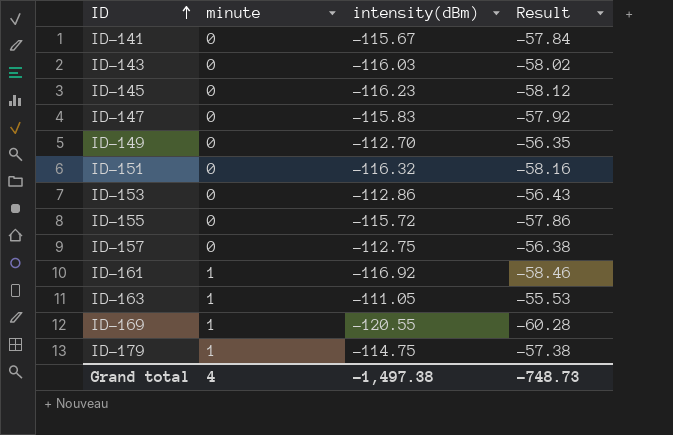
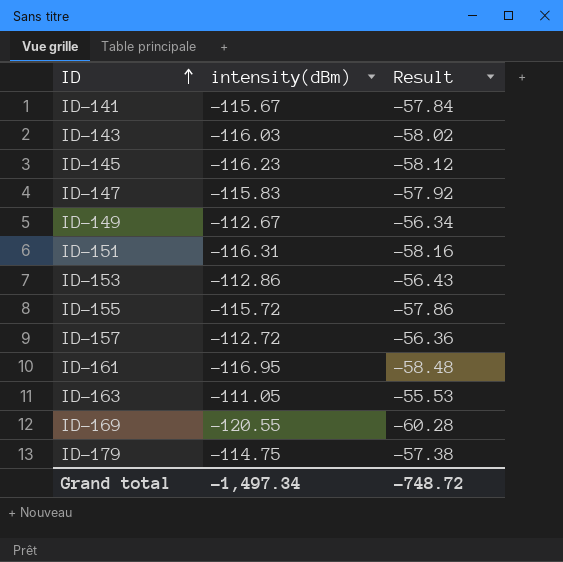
column minute | position: 2 -> none
ID-149 | intensity(dBm): -112.70 -> -112.67
ID-149 | Result: -56.35 -> -56.34
ID-151 | intensity(dBm): -116.32 -> -116.31
ID-157 | intensity(dBm): -112.75 -> -112.72
ID-157 | Result: -56.38 -> -56.36
ID-161 | intensity(dBm): -116.92 -> -116.95
ID-161 | Result: -58.46 -> -58.48
Grand total | intensity(dBm): -1,497.38 -> -1,497.34
Grand total | Result: -748.73 -> -748.72

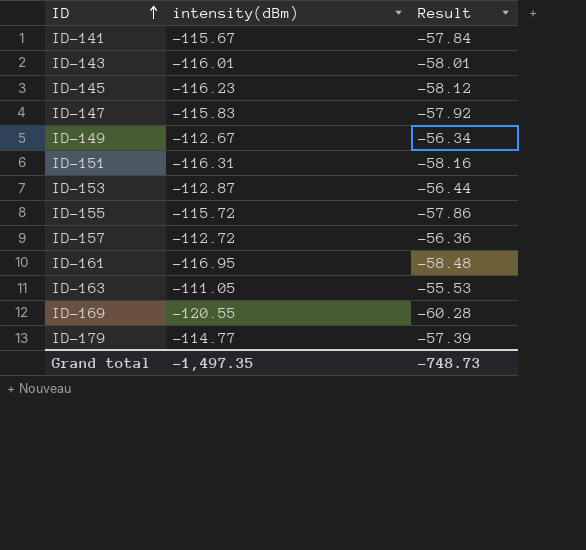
ID-143 | intensity(dBm): -116.03 -> -116.01
ID-143 | Result: -58.02 -> -58.01
ID-153 | intensity(dBm): -112.86 -> -112.87
ID-153 | Result: -56.43 -> -56.44
ID-179 | intensity(dBm): -114.75 -> -114.77
ID-179 | Result: -57.38 -> -57.39
Grand total | intensity(dBm): -1,497.34 -> -1,497.35
Grand total | Result: -748.72 -> -748.73

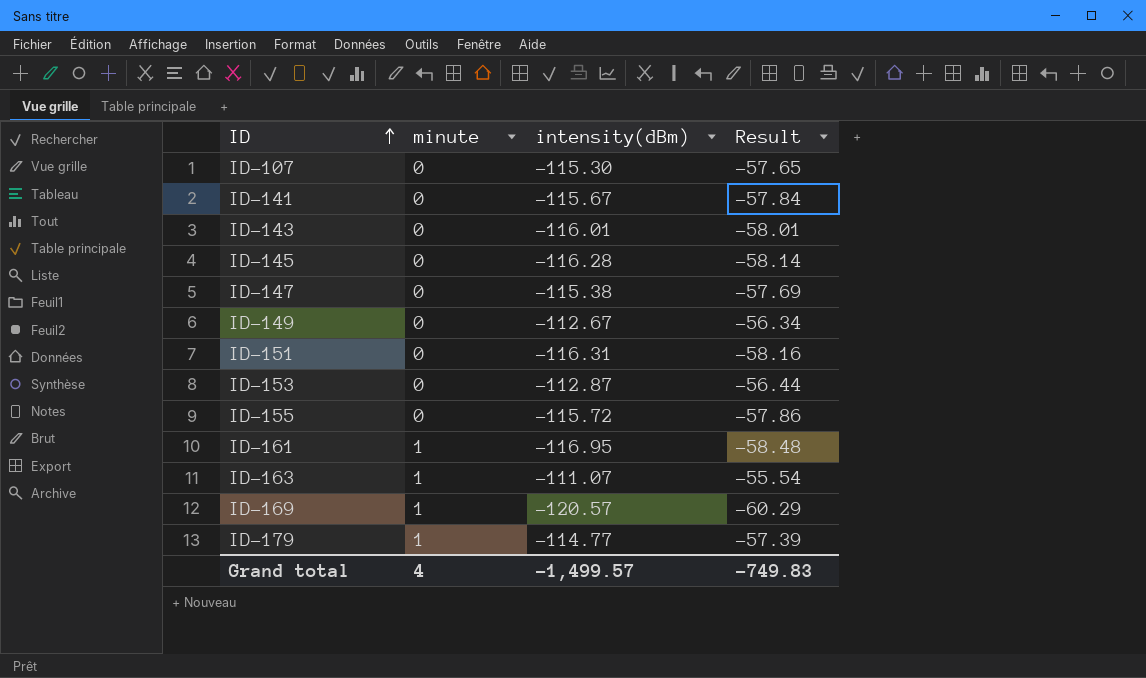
column minute | position: none -> 2
row ID-157: -112.72 | -56.36 -> none
row ID-107: none -> 0 | -115.30 | -57.65
ID-145 | intensity(dBm): -116.23 -> -116.28
ID-145 | Result: -58.12 -> -58.14
ID-147 | intensity(dBm): -115.83 -> -115.38
ID-147 | Result: -57.92 -> -57.69
ID-163 | intensity(dBm): -111.05 -> -111.07
ID-163 | Result: -55.53 -> -55.54
ID-169 | intensity(dBm): -120.55 -> -120.57
ID-169 | Result: -60.28 -> -60.29
Grand total | intensity(dBm): -1,497.35 -> -1,499.57
Grand total | Result: -748.73 -> -749.83

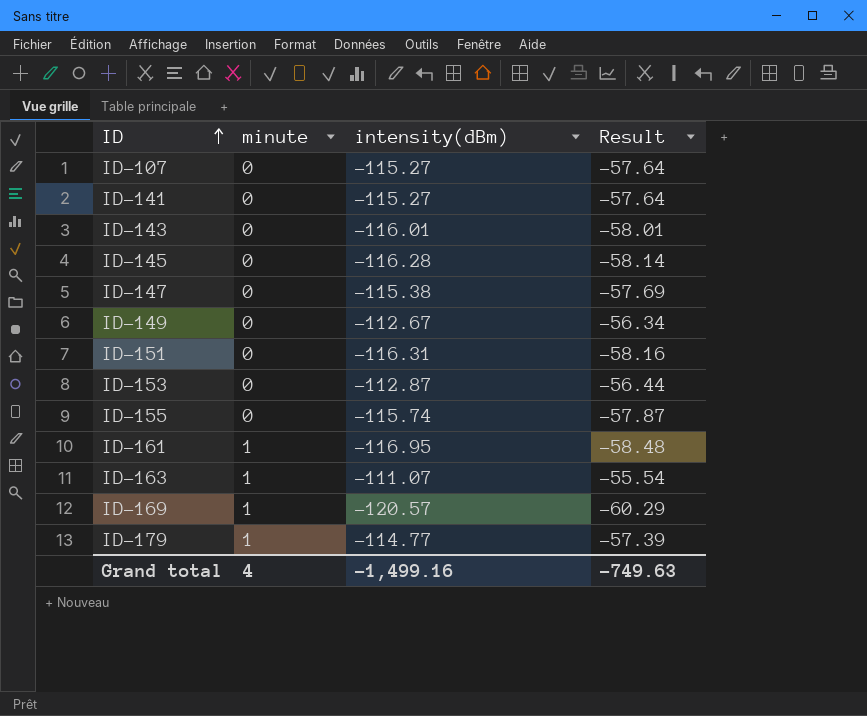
ID-107 | intensity(dBm): -115.30 -> -115.27
ID-107 | Result: -57.65 -> -57.64
ID-141 | intensity(dBm): -115.67 -> -115.27
ID-141 | Result: -57.84 -> -57.64
ID-155 | intensity(dBm): -115.72 -> -115.74
ID-155 | Result: -57.86 -> -57.87
Grand total | intensity(dBm): -1,499.57 -> -1,499.16
Grand total | Result: -749.83 -> -749.63

